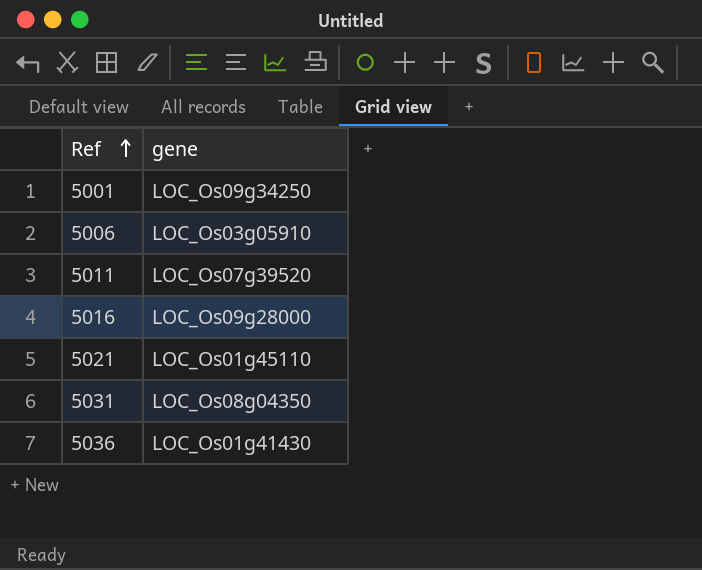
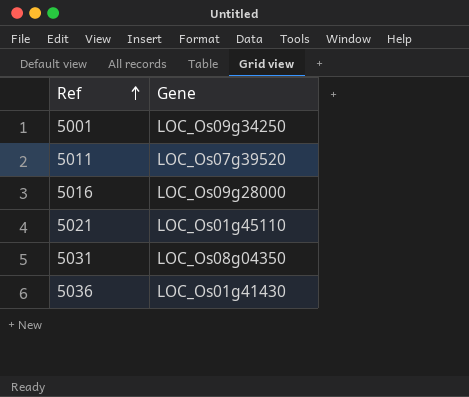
column name: gene -> Gene
row 5006: LOC_Os03g05910 -> none

